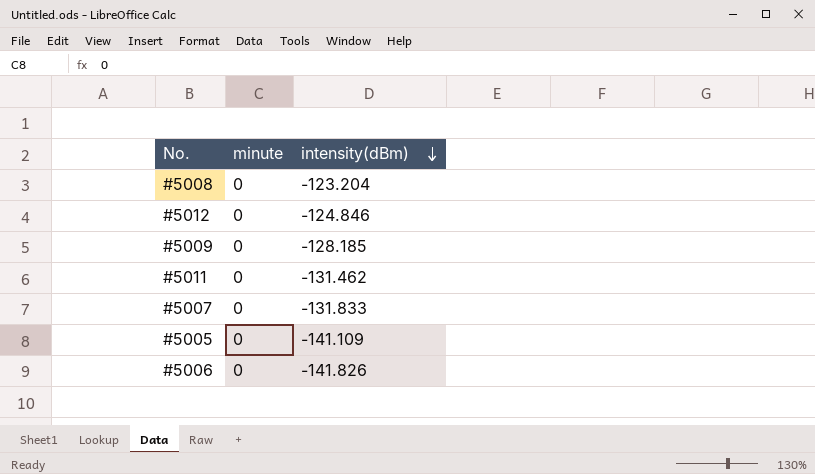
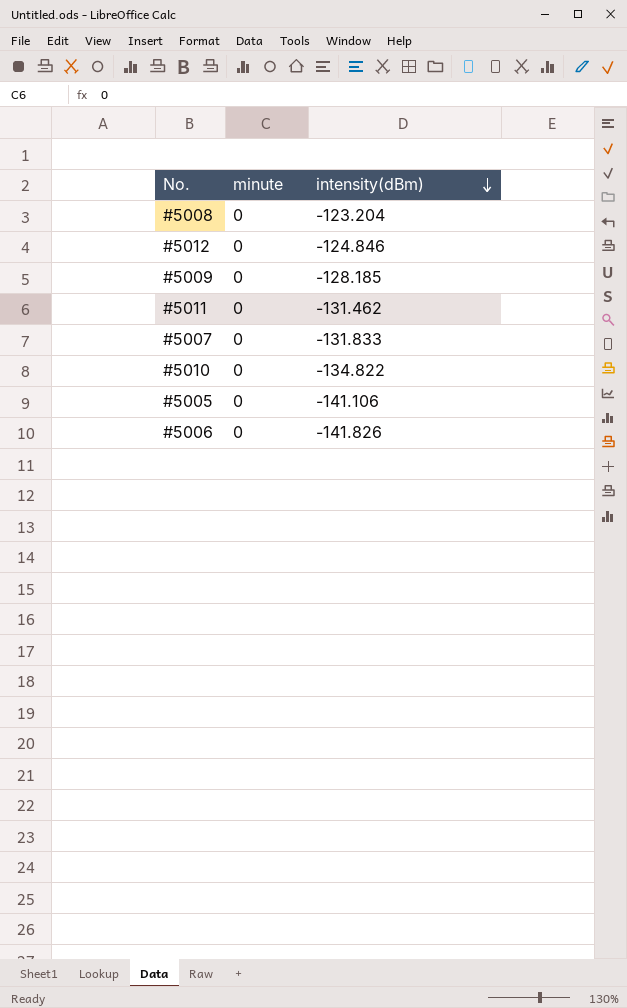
row #5010: none -> 0 | -134.822
#5005 | intensity(dBm): -141.109 -> -141.106

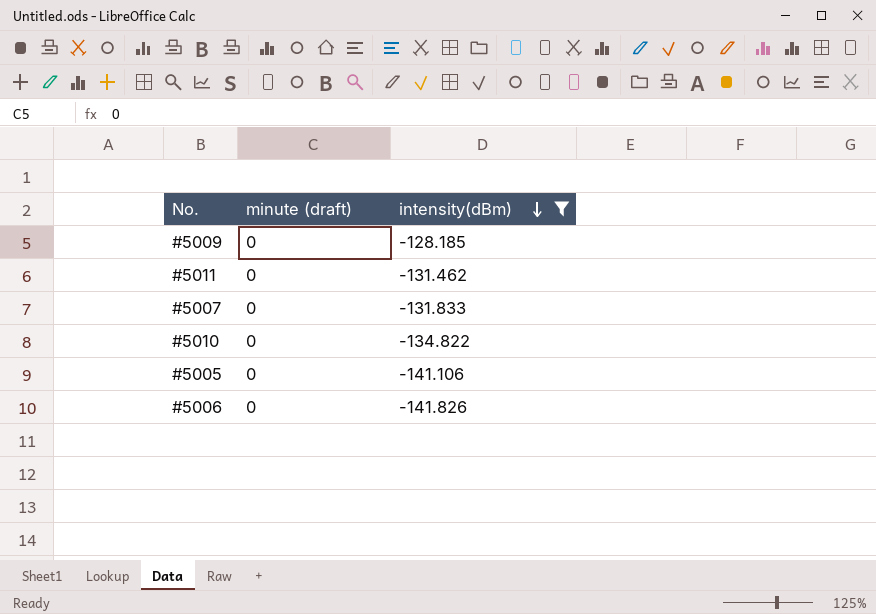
filter: none -> intensity(dBm) <= -128.185
column name: minute -> minute (draft)

